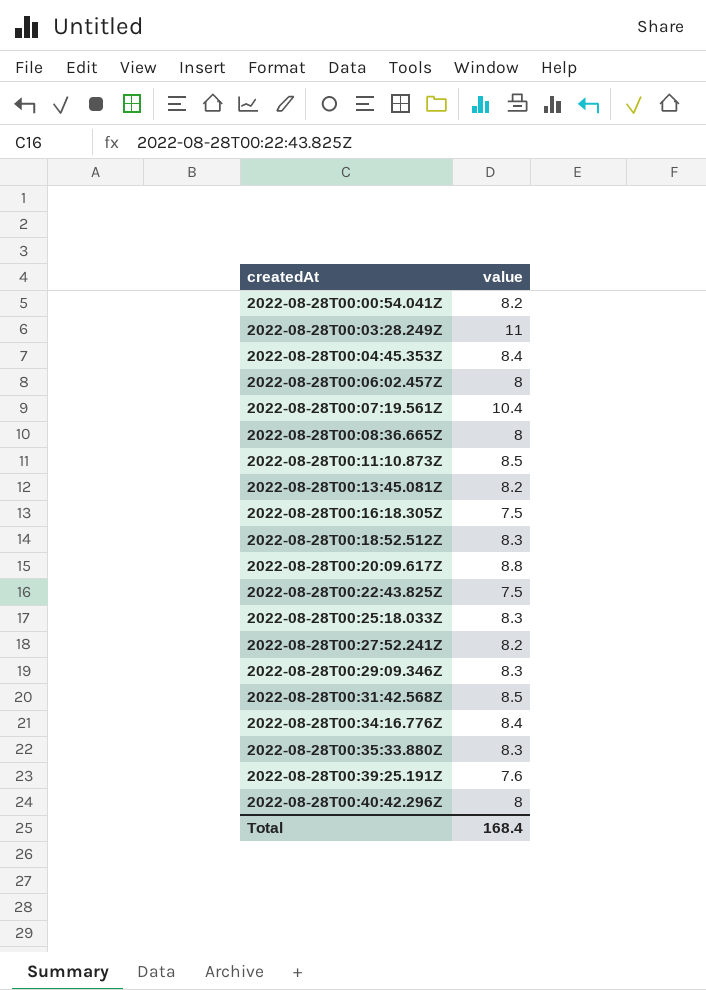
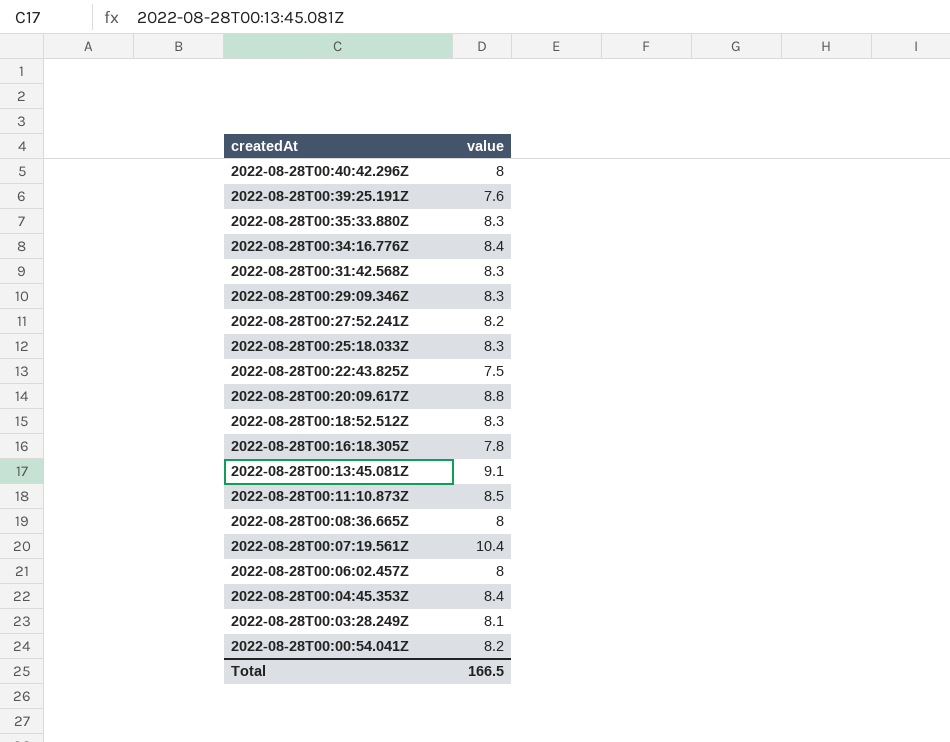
row order: createdAt ascending -> createdAt descending
2022-08-28T00:31:42.568Z | value: 8.5 -> 8.3
2022-08-28T00:16:18.305Z | value: 7.5 -> 7.8
2022-08-28T00:13:45.081Z | value: 8.2 -> 9.1
2022-08-28T00:03:28.249Z | value: 11 -> 8.1
Total | value: 168.4 -> 166.5

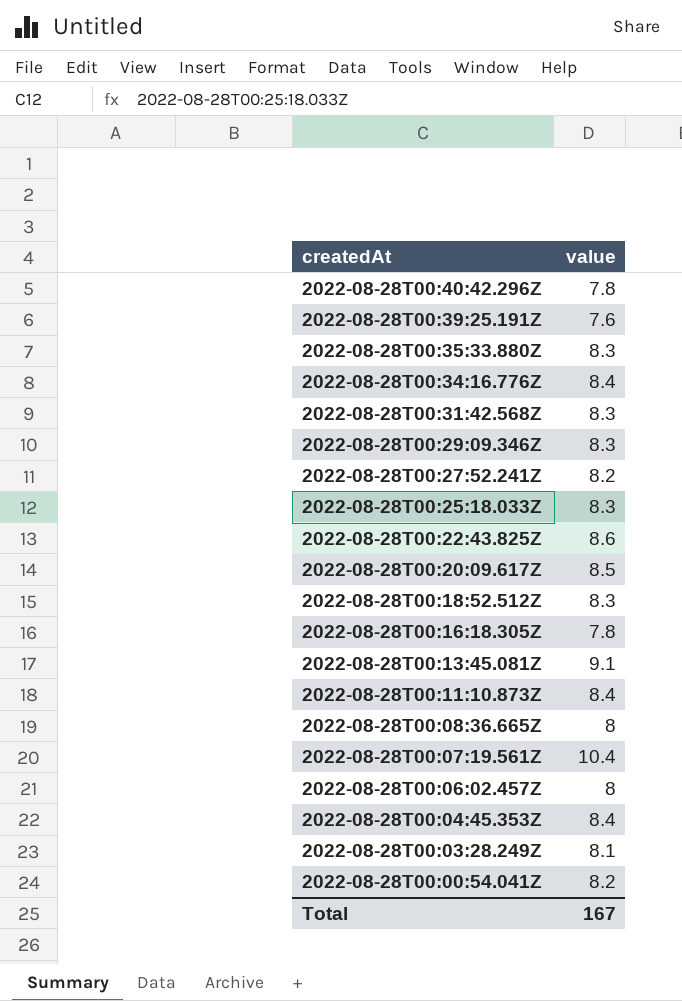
2022-08-28T00:40:42.296Z | value: 8 -> 7.8
2022-08-28T00:22:43.825Z | value: 7.5 -> 8.6
2022-08-28T00:20:09.617Z | value: 8.8 -> 8.5
2022-08-28T00:11:10.873Z | value: 8.5 -> 8.4
Total | value: 166.5 -> 167

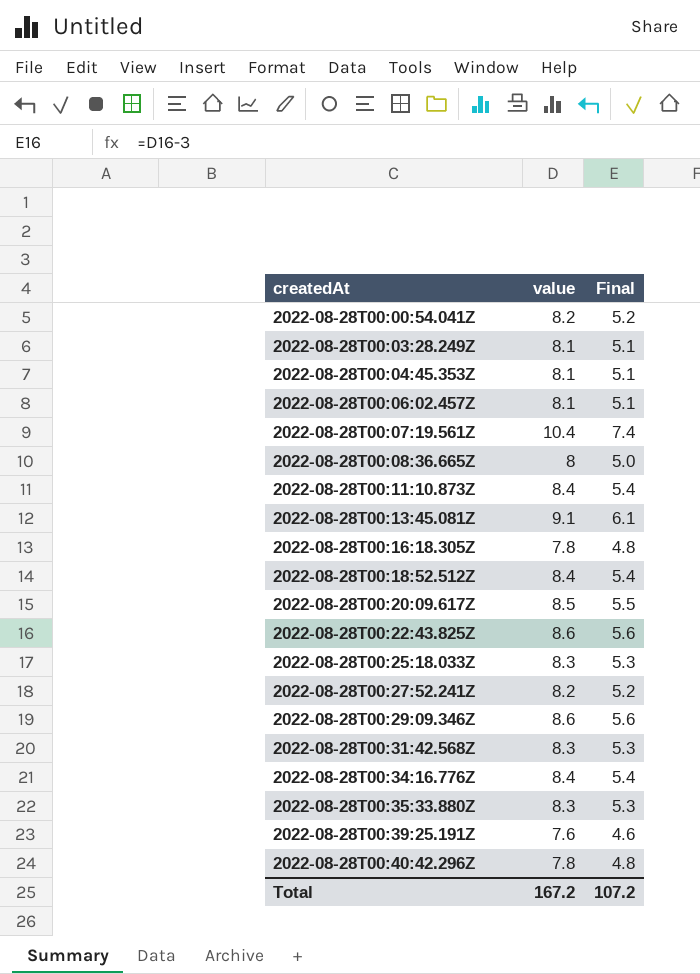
row order: createdAt descending -> createdAt ascending
column Final | formula: none -> [value] - 3
2022-08-28T00:04:45.353Z | value: 8.4 -> 8.1
2022-08-28T00:06:02.457Z | value: 8 -> 8.1
2022-08-28T00:18:52.512Z | value: 8.3 -> 8.4
2022-08-28T00:29:09.346Z | value: 8.3 -> 8.6
Total | value: 167 -> 167.2

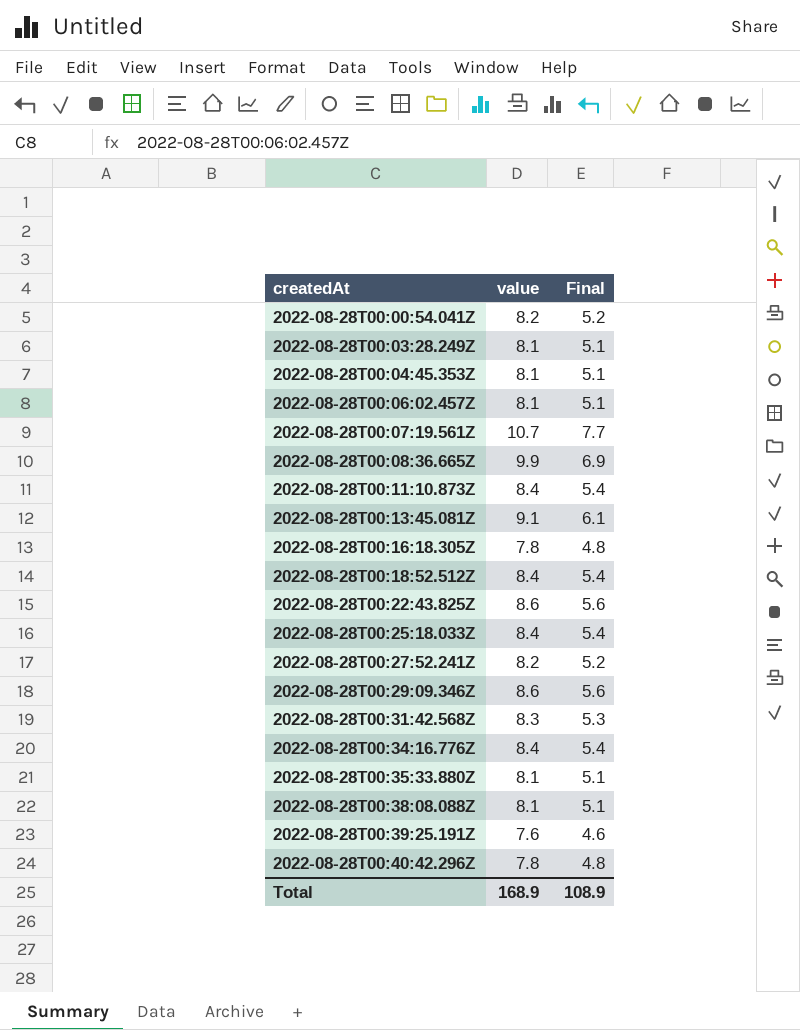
row 2022-08-28T00:20:09.617Z: 8.5 | 5.5 -> none
2022-08-28T00:07:19.561Z | value: 10.4 -> 10.7
2022-08-28T00:07:19.561Z | Final: 7.4 -> 7.7
2022-08-28T00:08:36.665Z | value: 8 -> 9.9
2022-08-28T00:08:36.665Z | Final: 5.0 -> 6.9
2022-08-28T00:25:18.033Z | value: 8.3 -> 8.4
2022-08-28T00:25:18.033Z | Final: 5.3 -> 5.4
2022-08-28T00:35:33.880Z | value: 8.3 -> 8.1
2022-08-28T00:35:33.880Z | Final: 5.3 -> 5.1
row 2022-08-28T00:38:08.088Z: none -> 8.1 | 5.1
Total | value: 167.2 -> 168.9
Total | Final: 107.2 -> 108.9

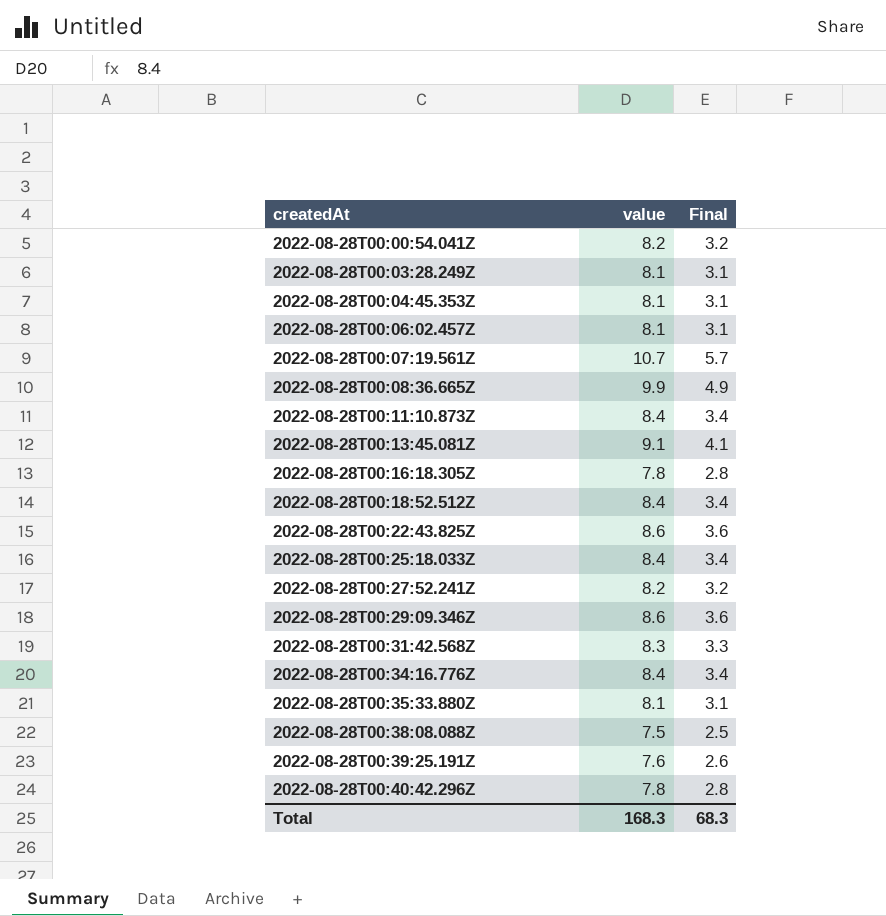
column Final | formula: [value] - 3 -> [value] - 5
2022-08-28T00:38:08.088Z | value: 8.1 -> 7.5
Total | value: 168.9 -> 168.3
Total | Final: 108.9 -> 68.3

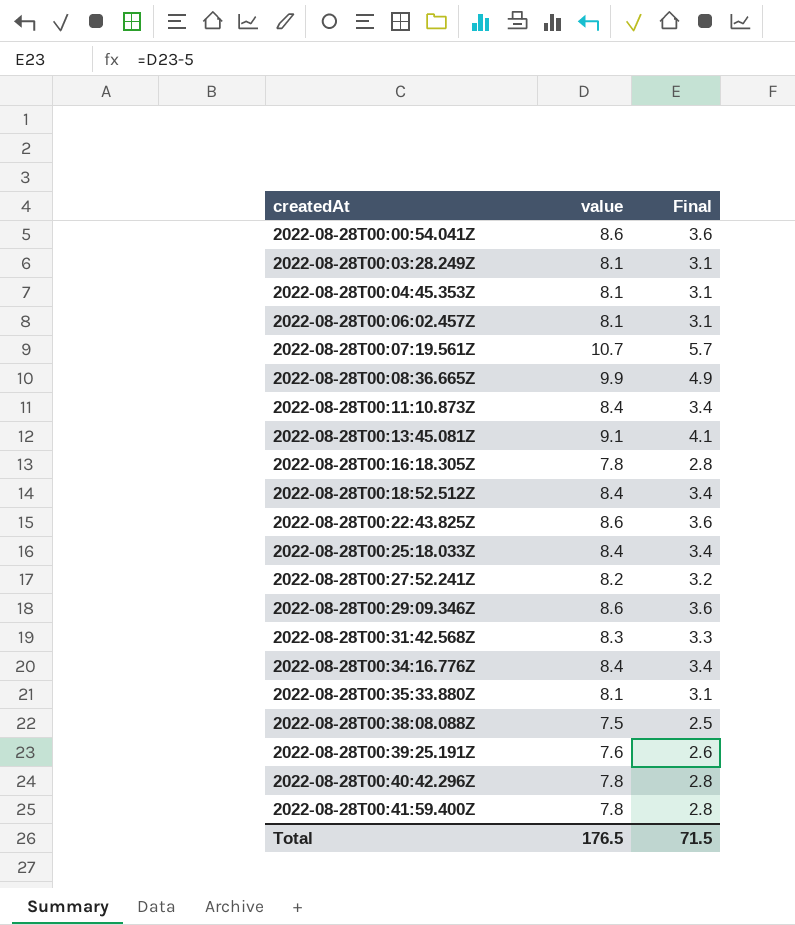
2022-08-28T00:00:54.041Z | value: 8.2 -> 8.6
2022-08-28T00:00:54.041Z | Final: 3.2 -> 3.6
row 2022-08-28T00:41:59.400Z: none -> 7.8 | 2.8
Total | value: 168.3 -> 176.5
Total | Final: 68.3 -> 71.5

